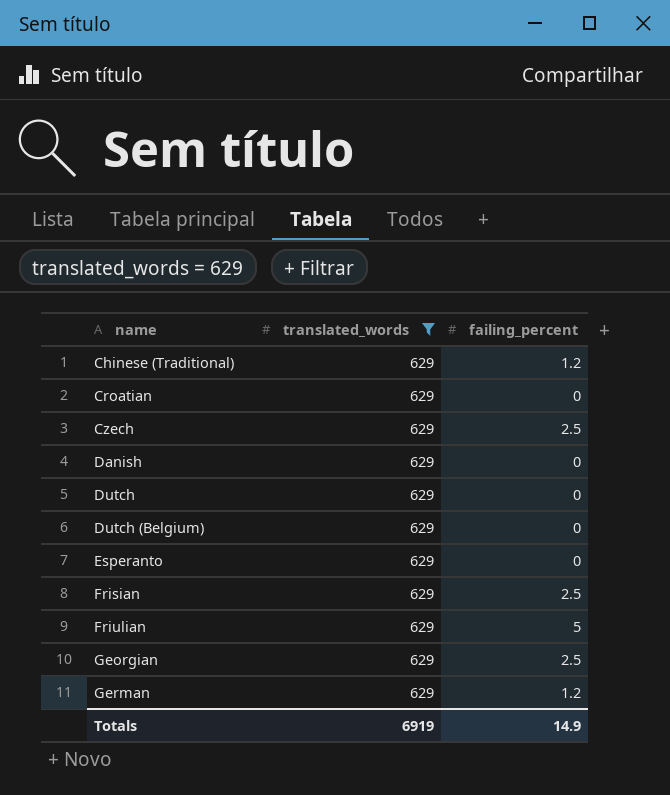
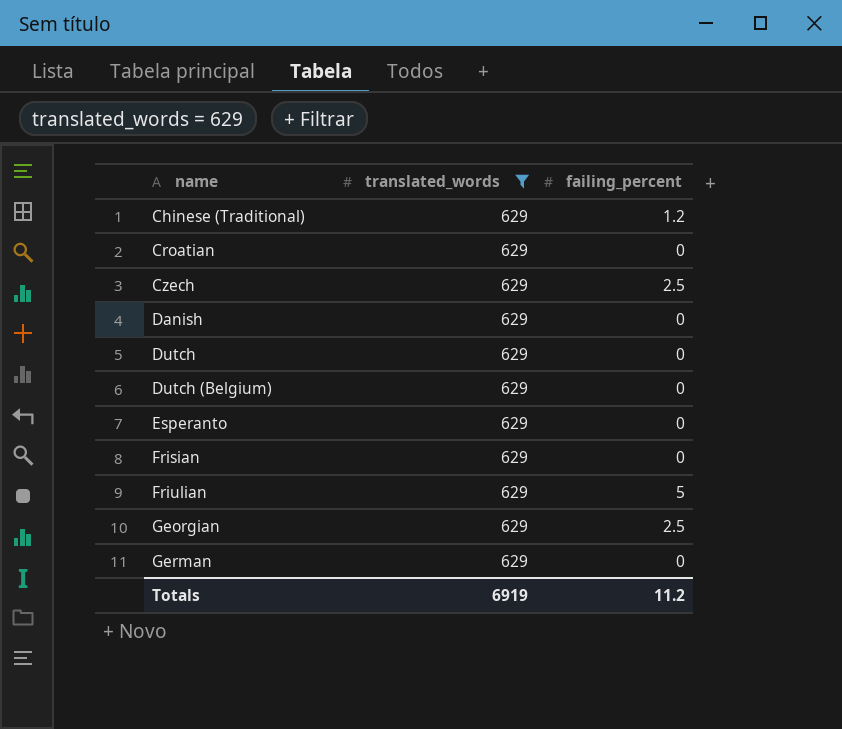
Frisian | failing_percent: 2.5 -> 0
German | failing_percent: 1.2 -> 0
Totals | failing_percent: 14.9 -> 11.2

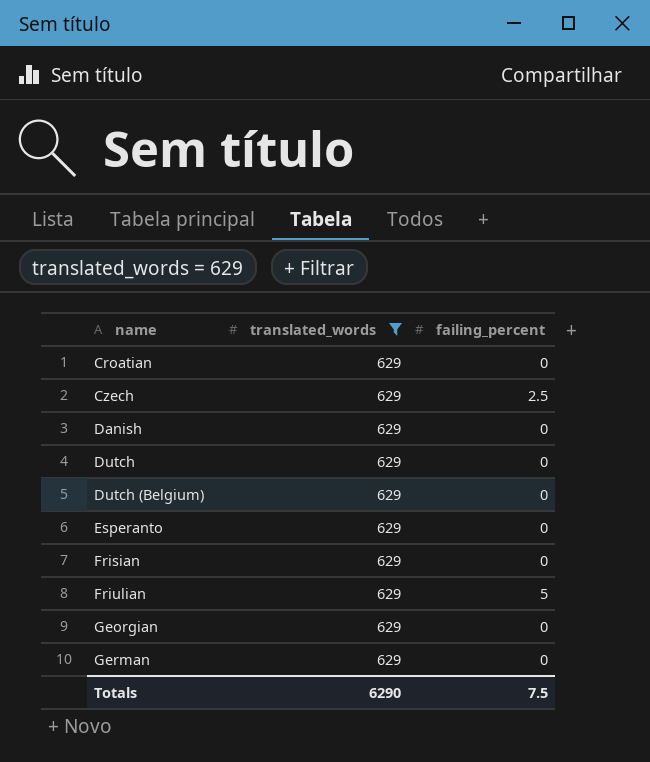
row Chinese (Traditional): 629 | 1.2 -> none
Georgian | failing_percent: 2.5 -> 0
Totals | translated_words: 6919 -> 6290
Totals | failing_percent: 11.2 -> 7.5

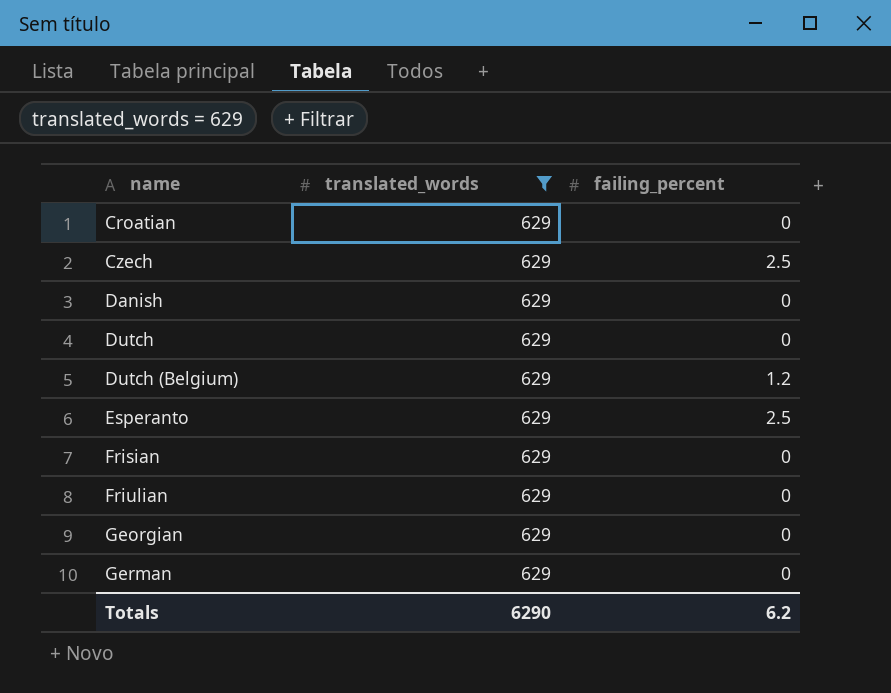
Dutch (Belgium) | failing_percent: 0 -> 1.2
Esperanto | failing_percent: 0 -> 2.5
Friulian | failing_percent: 5 -> 0
Totals | failing_percent: 7.5 -> 6.2

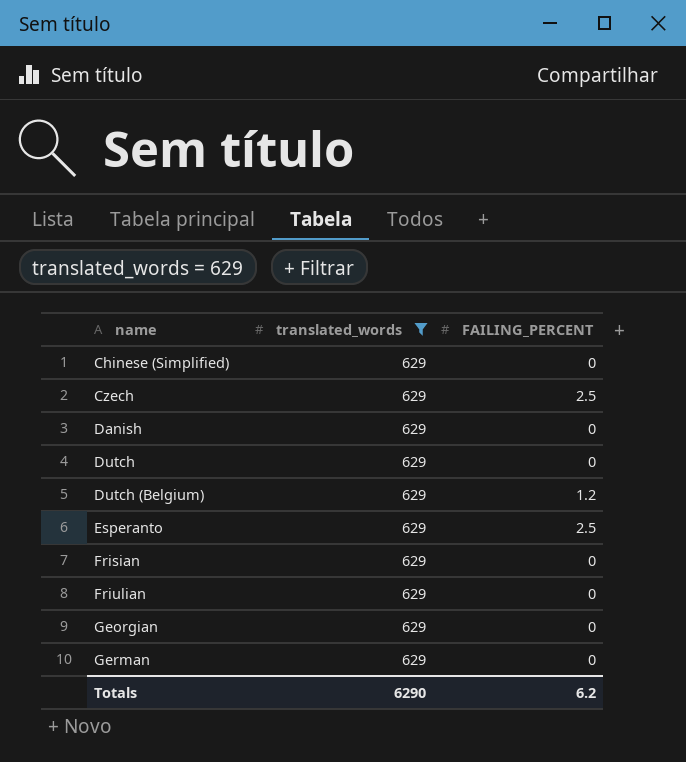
column name: failing_percent -> FAILING_PERCENT
row Croatian: 629 | 0 -> none
row Chinese (Simplified): none -> 629 | 0

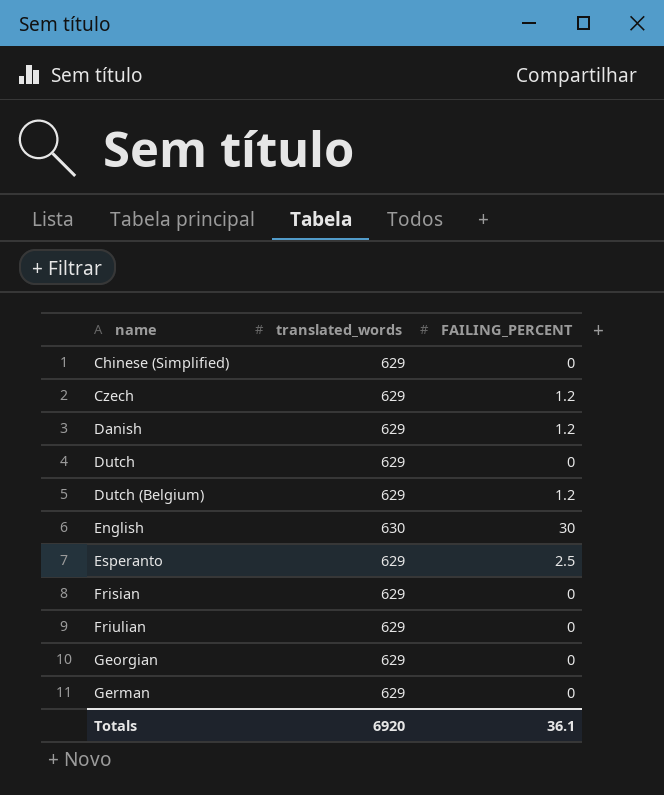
filter: translated_words = 629 -> none
Czech | FAILING_PERCENT: 2.5 -> 1.2
Danish | FAILING_PERCENT: 0 -> 1.2
Totals | translated_words: 6290 -> 6920
Totals | FAILING_PERCENT: 6.2 -> 36.1

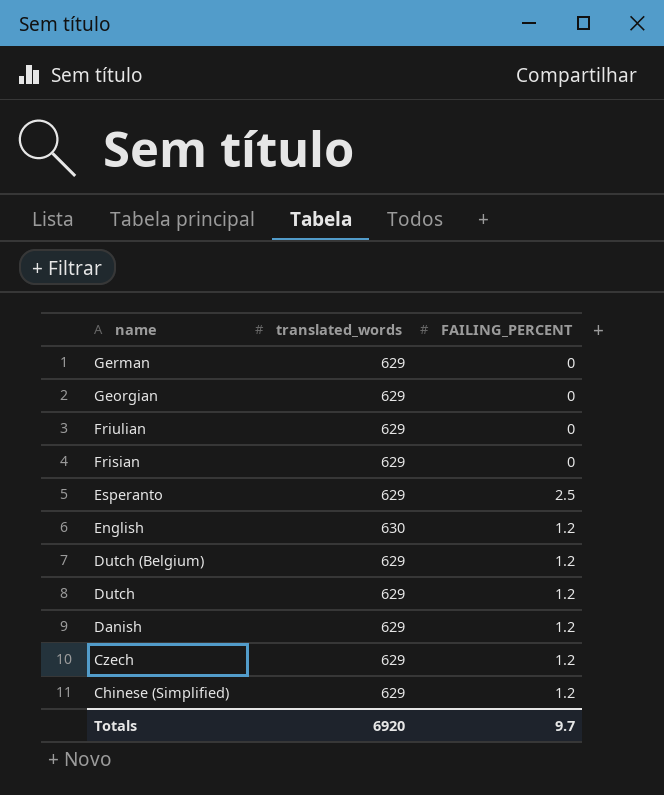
row order: name ascending -> name descending
English | FAILING_PERCENT: 30 -> 1.2
Dutch | FAILING_PERCENT: 0 -> 1.2
Chinese (Simplified) | FAILING_PERCENT: 0 -> 1.2
Totals | FAILING_PERCENT: 36.1 -> 9.7

